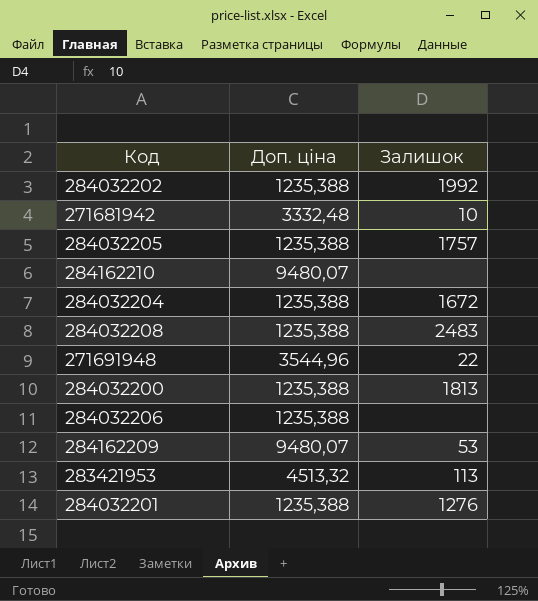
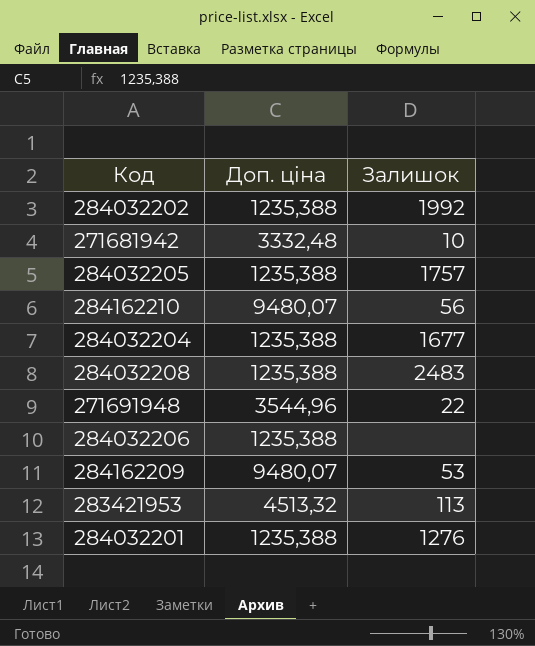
row 284032200: 1235,388 | 1813 -> none
284162210 | Залишок: none -> 56
284032204 | Залишок: 1672 -> 1677

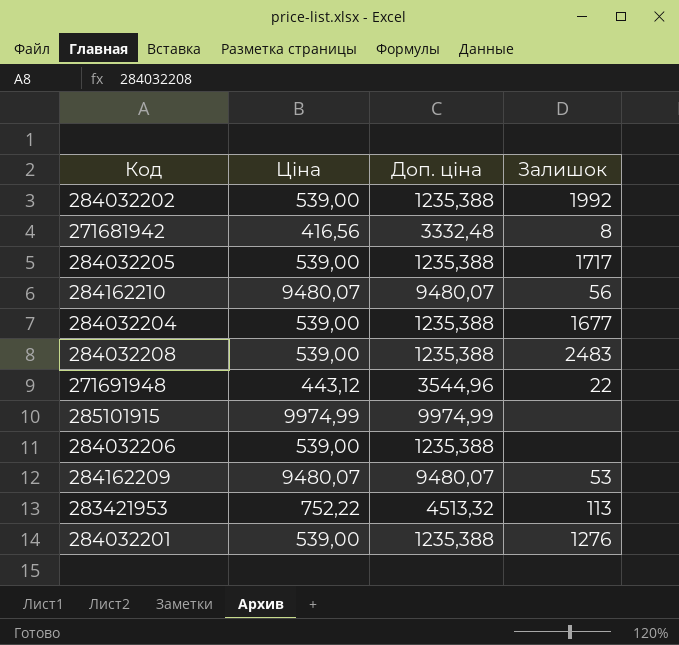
column Ціна | position: none -> 2
271681942 | Залишок: 10 -> 8
284032205 | Залишок: 1757 -> 1717
row 285101915: none -> 9974,99 | 9974,99 | none

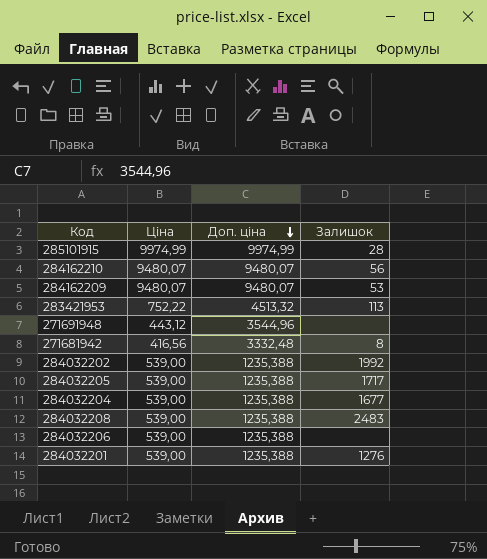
row order: none -> Доп. ціна descending
285101915 | Залишок: none -> 28
271691948 | Залишок: 22 -> none

